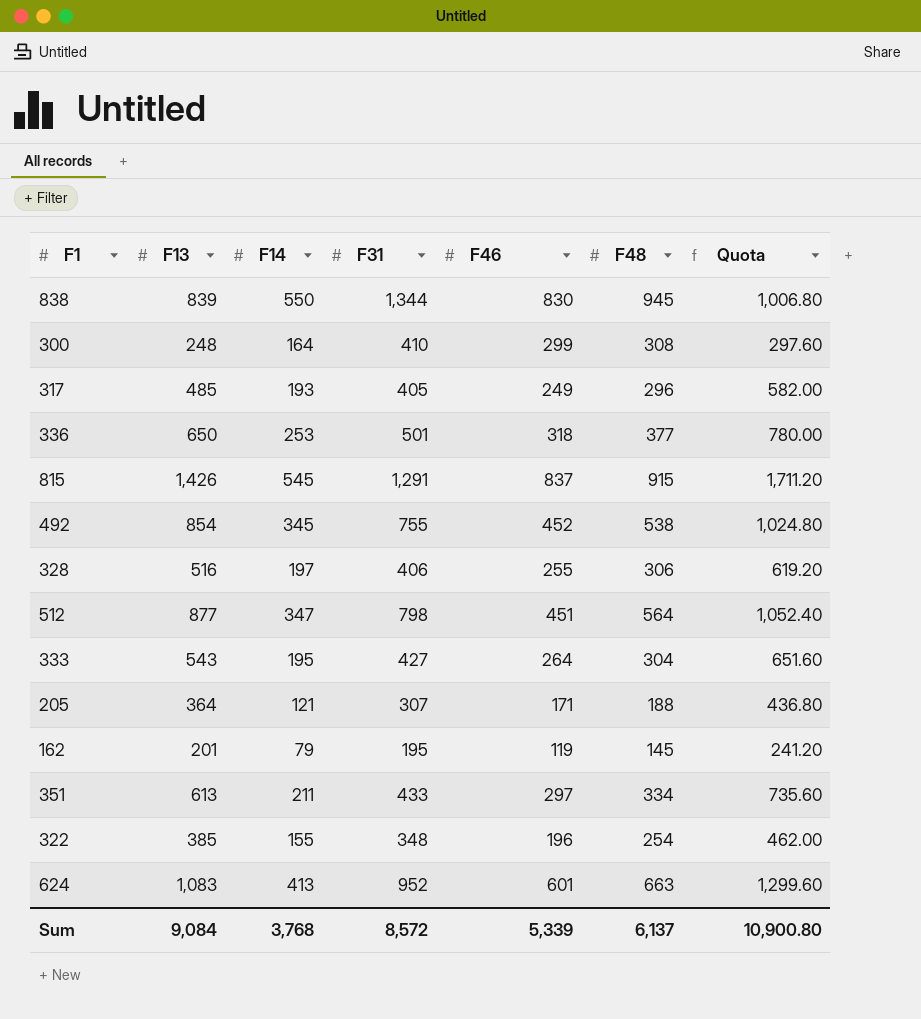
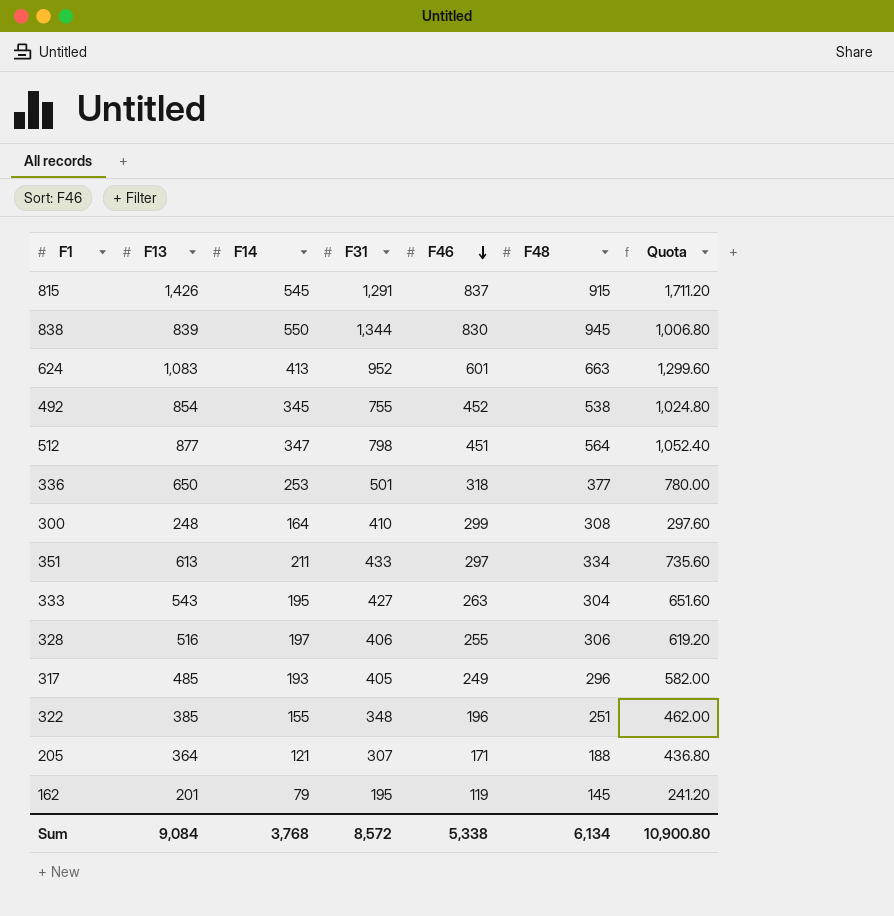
row order: none -> F46 descending
333 | F46: 264 -> 263
322 | F48: 254 -> 251
Sum | F46: 5,339 -> 5,338
Sum | F48: 6,137 -> 6,134

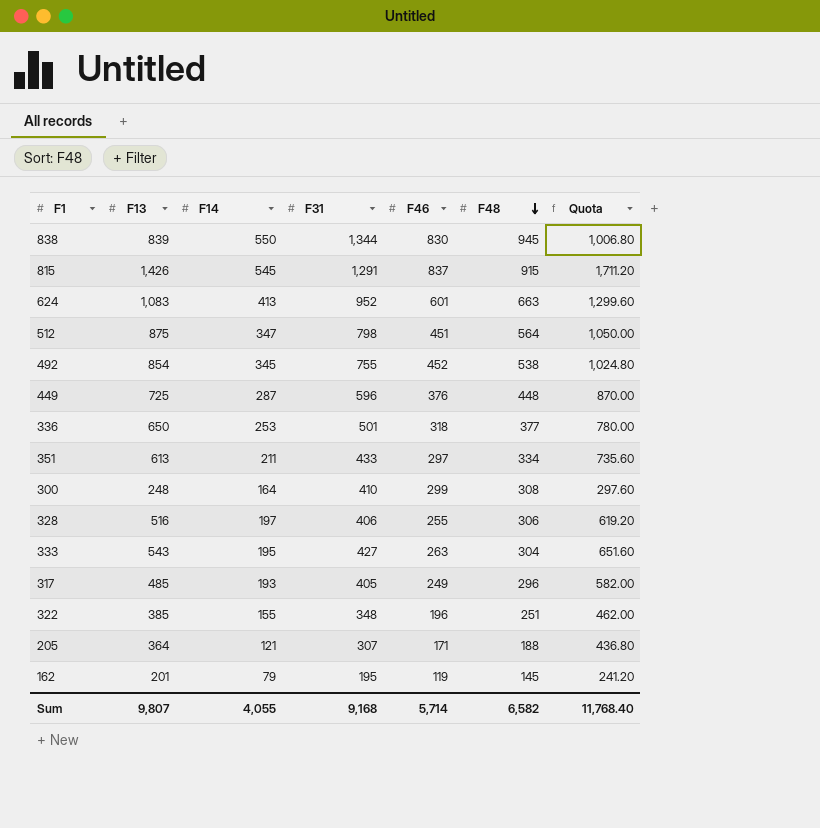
row order: F46 descending -> F48 descending
512 | F13: 877 -> 875
512 | Quota: 1,052.40 -> 1,050.00
row 449: none -> 725 | 287 | 596 | 376 | 448 | 870.00
Sum | F13: 9,084 -> 9,807
Sum | F14: 3,768 -> 4,055
Sum | F31: 8,572 -> 9,168
Sum | F46: 5,338 -> 5,714
Sum | F48: 6,134 -> 6,582
Sum | Quota: 10,900.80 -> 11,768.40

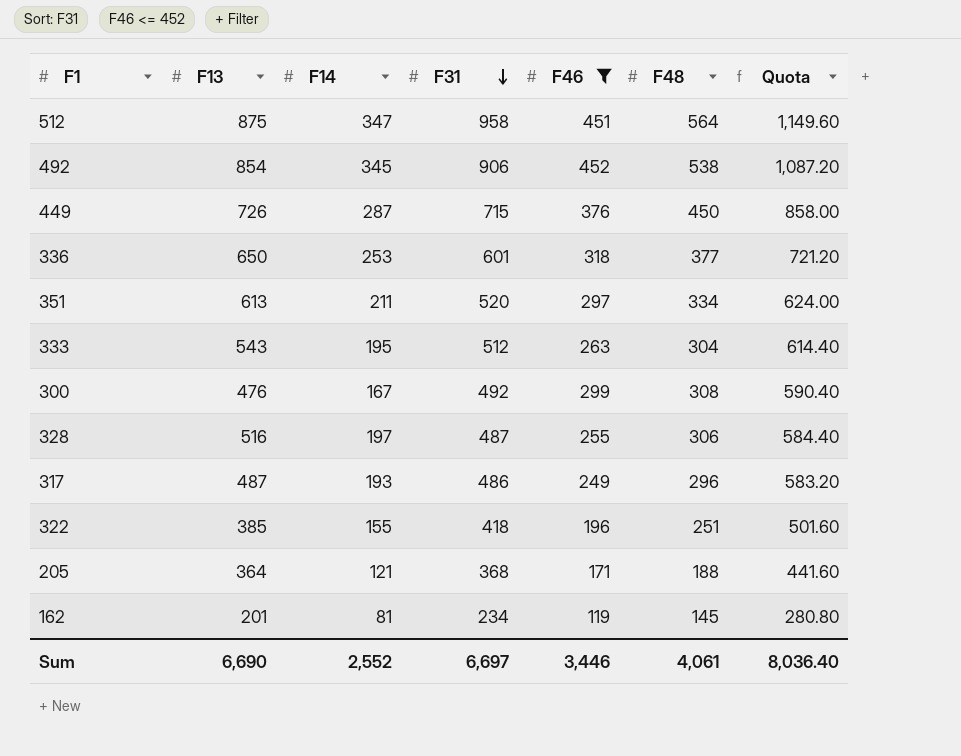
filter: none -> F46 <= 452
row order: F48 descending -> F31 descending
column Quota | formula: [F13] * 1.2 -> [F31] * 1.2
512 | F31: 798 -> 958
492 | F31: 755 -> 906
449 | F13: 725 -> 726
449 | F31: 596 -> 715
449 | F48: 448 -> 450
336 | F31: 501 -> 601
351 | F31: 433 -> 520
333 | F31: 427 -> 512
300 | F13: 248 -> 476
300 | F14: 164 -> 167
300 | F31: 410 -> 492
328 | F31: 406 -> 487
317 | F13: 485 -> 487
317 | F31: 405 -> 486
322 | F31: 348 -> 418
205 | F31: 307 -> 368
162 | F14: 79 -> 81
162 | F31: 195 -> 234
Sum | F13: 9,807 -> 6,690
Sum | F14: 4,055 -> 2,552
Sum | F31: 9,168 -> 6,697
Sum | F46: 5,714 -> 3,446
Sum | F48: 6,582 -> 4,061
Sum | Quota: 11,768.40 -> 8,036.40

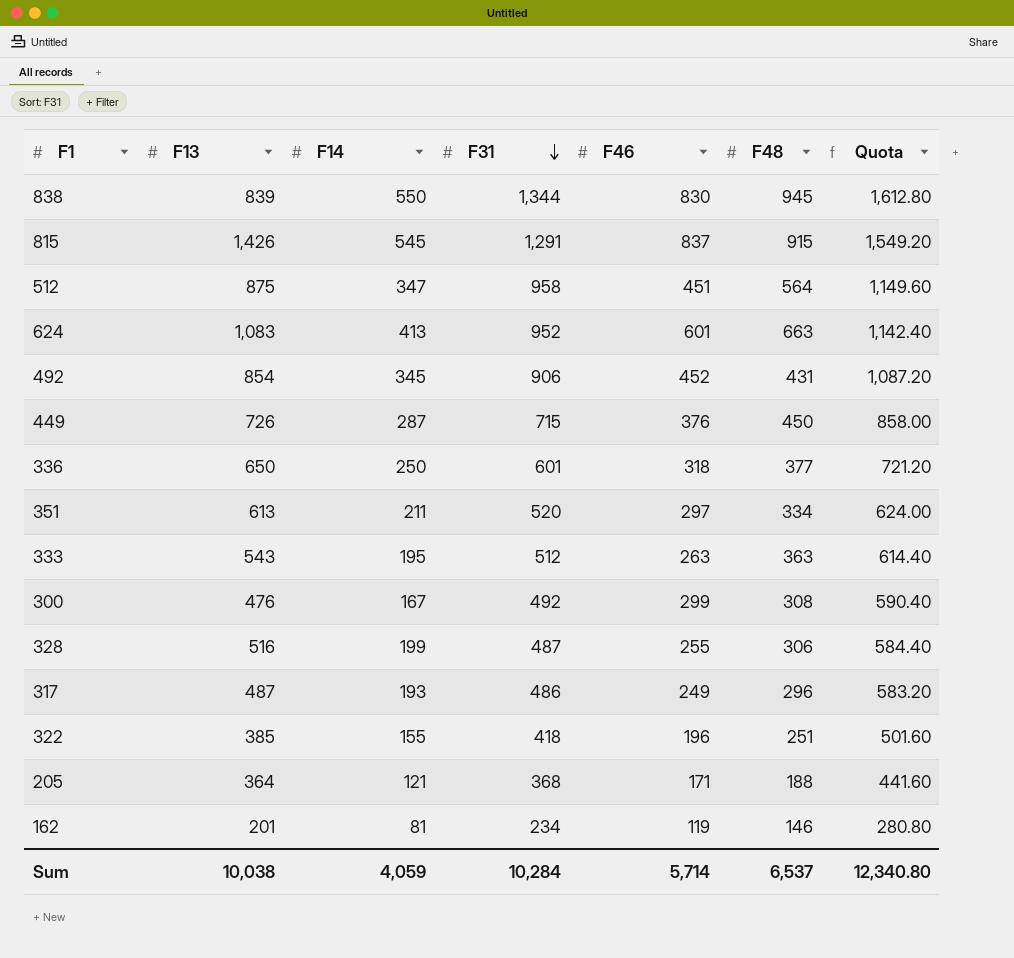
filter: F46 <= 452 -> none
492 | F48: 538 -> 431
336 | F14: 253 -> 250
333 | F48: 304 -> 363
328 | F14: 197 -> 199
162 | F48: 145 -> 146
Sum | F13: 6,690 -> 10,038
Sum | F14: 2,552 -> 4,059
Sum | F31: 6,697 -> 10,284
Sum | F46: 3,446 -> 5,714
Sum | F48: 4,061 -> 6,537
Sum | Quota: 8,036.40 -> 12,340.80

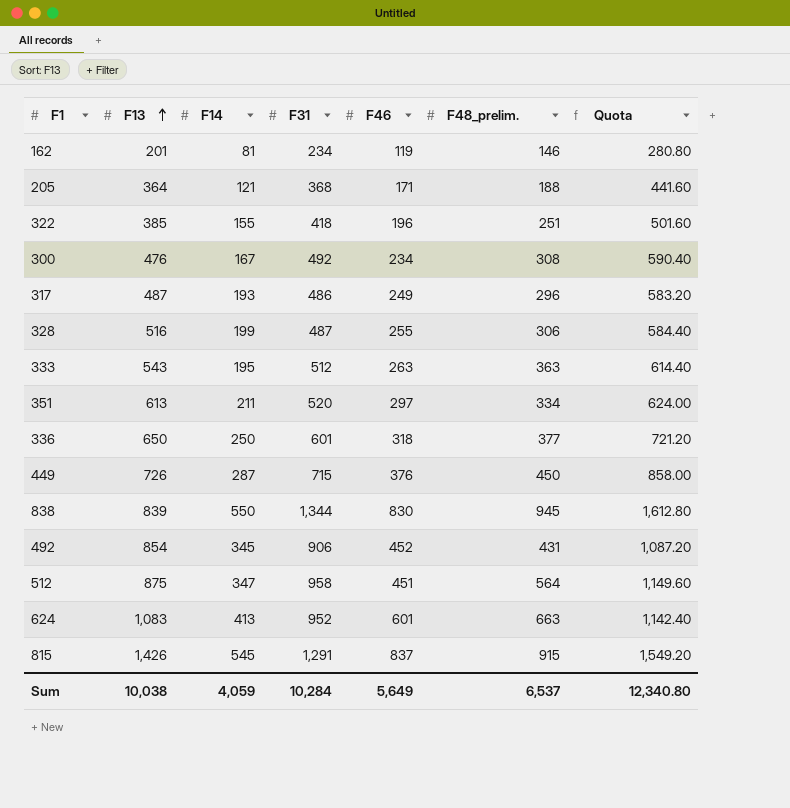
row order: F31 descending -> F13 ascending
column name: F48 -> F48_prelim.
300 | F46: 299 -> 234
Sum | F46: 5,714 -> 5,649

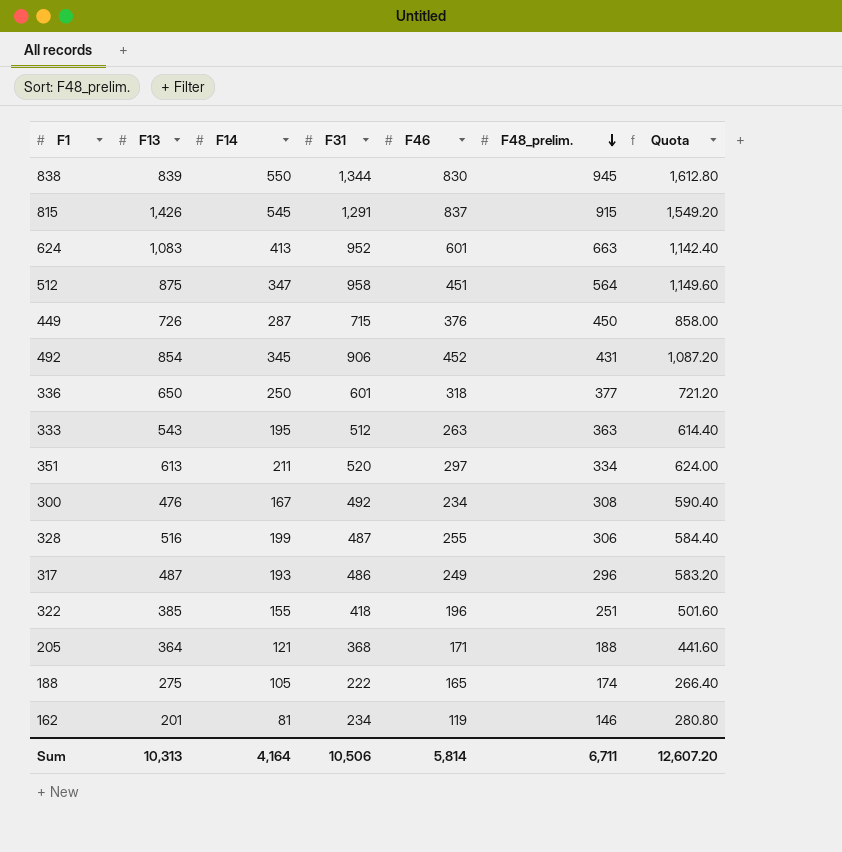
row order: F13 ascending -> F48_prelim. descending
row 188: none -> 275 | 105 | 222 | 165 | 174 | 266.40
Sum | F13: 10,038 -> 10,313
Sum | F14: 4,059 -> 4,164
Sum | F31: 10,284 -> 10,506
Sum | F46: 5,649 -> 5,814
Sum | F48_prelim.: 6,537 -> 6,711
Sum | Quota: 12,340.80 -> 12,607.20

